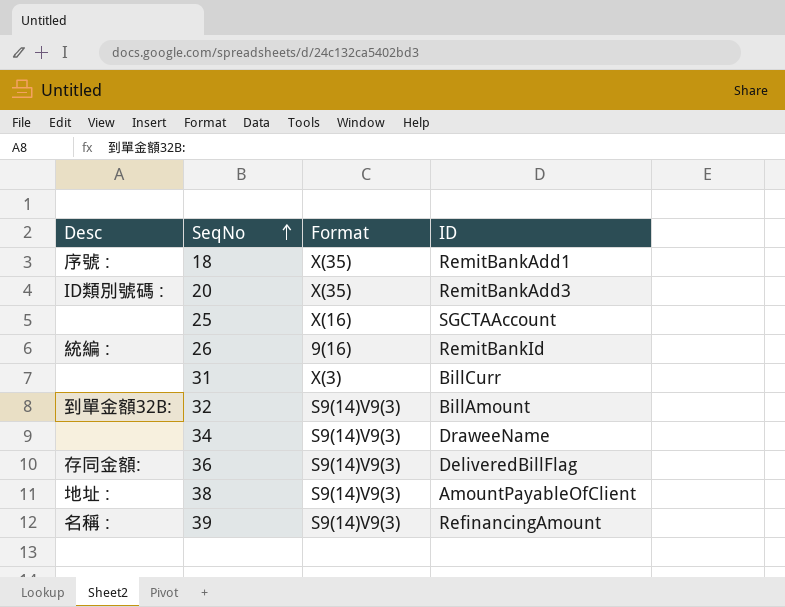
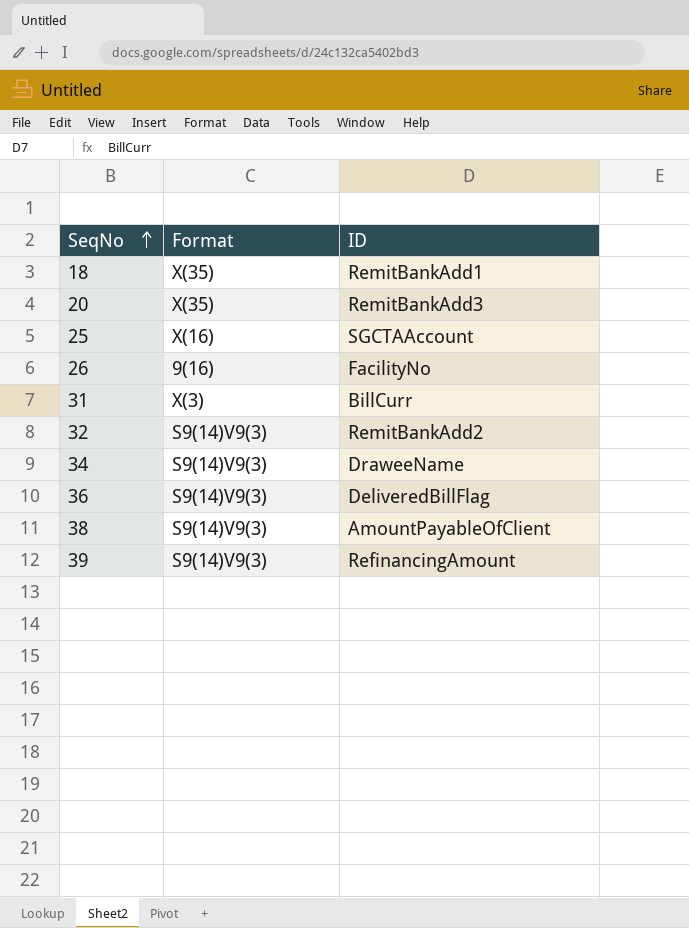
column Desc | position: 1 -> none
26 | ID: RemitBankId -> FacilityNo
32 | ID: BillAmount -> RemitBankAdd2

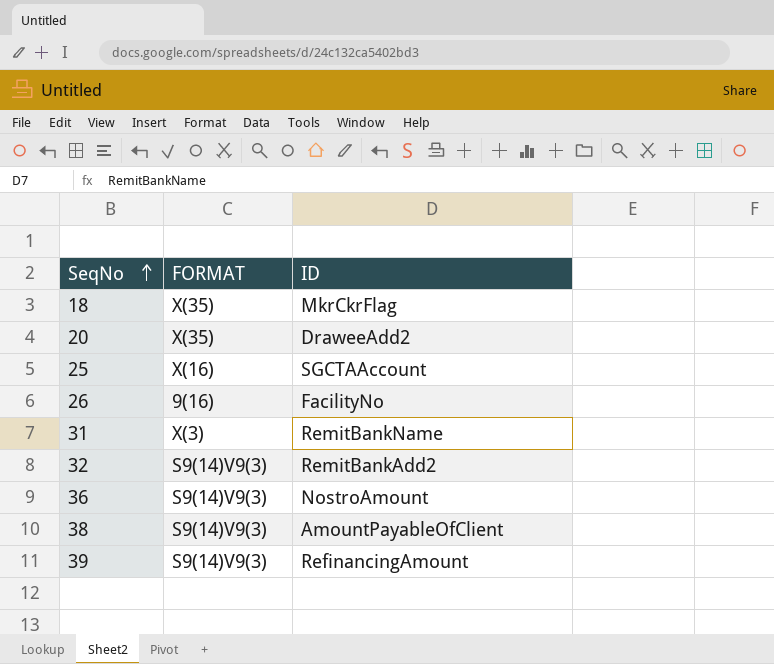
column name: Format -> FORMAT
row 34: S9(14)V9(3) | DraweeName -> none
18 | ID: RemitBankAdd1 -> MkrCkrFlag
20 | ID: RemitBankAdd3 -> DraweeAdd2
31 | ID: BillCurr -> RemitBankName
36 | ID: DeliveredBillFlag -> NostroAmount

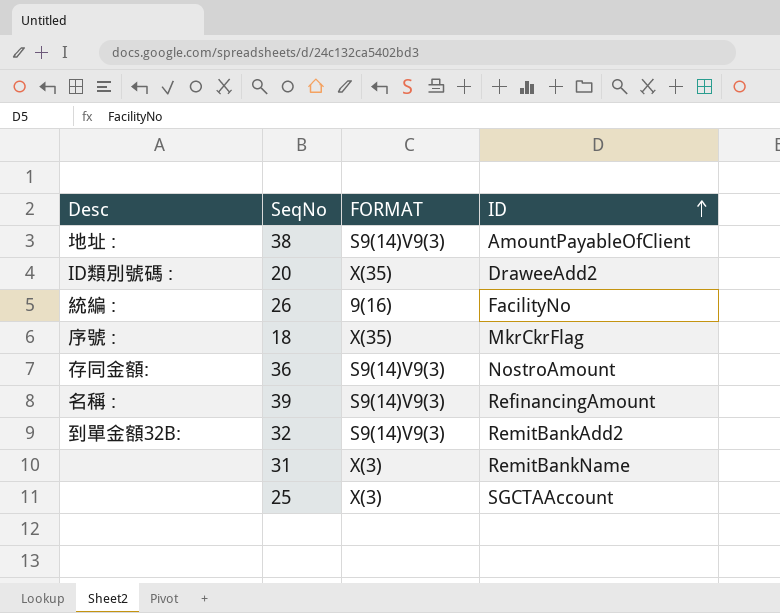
row order: SeqNo ascending -> ID ascending
column Desc | position: none -> 1
25 | FORMAT: X(16) -> X(3)

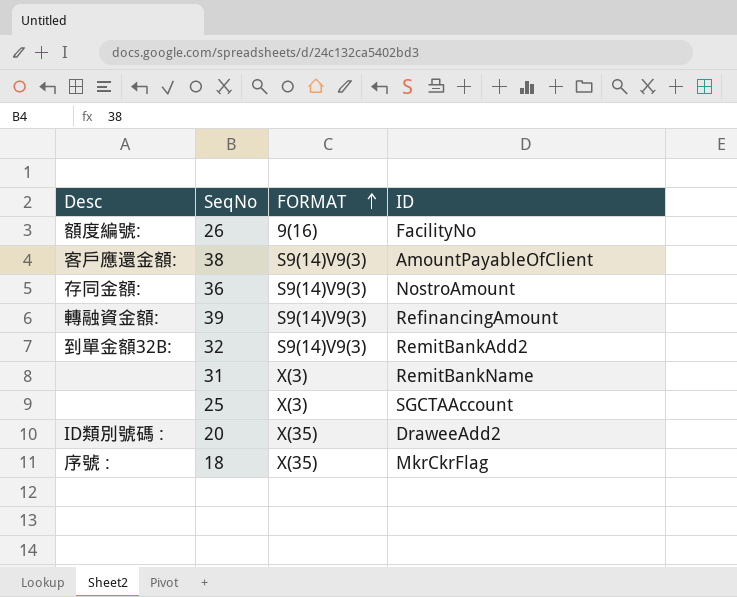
row order: ID ascending -> FORMAT ascending
26 | Desc: 統編 : -> 額度編號:
38 | Desc: 地址 : -> 客戶應還金額:
39 | Desc: 名稱 : -> 轉融資金額:

